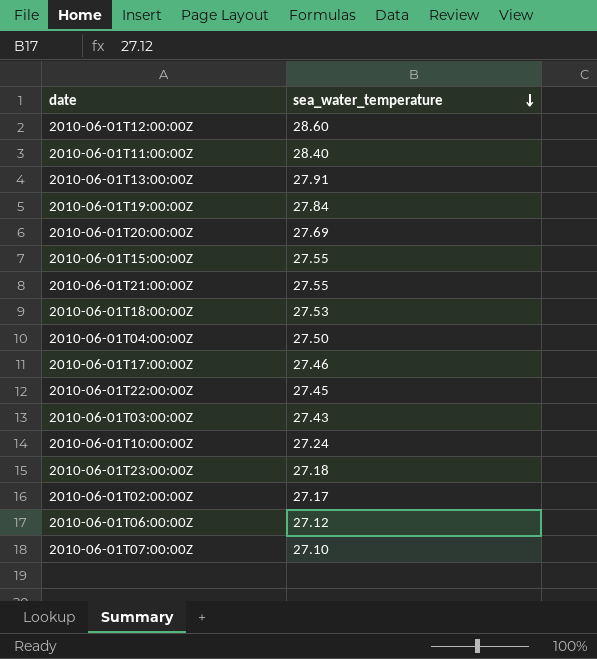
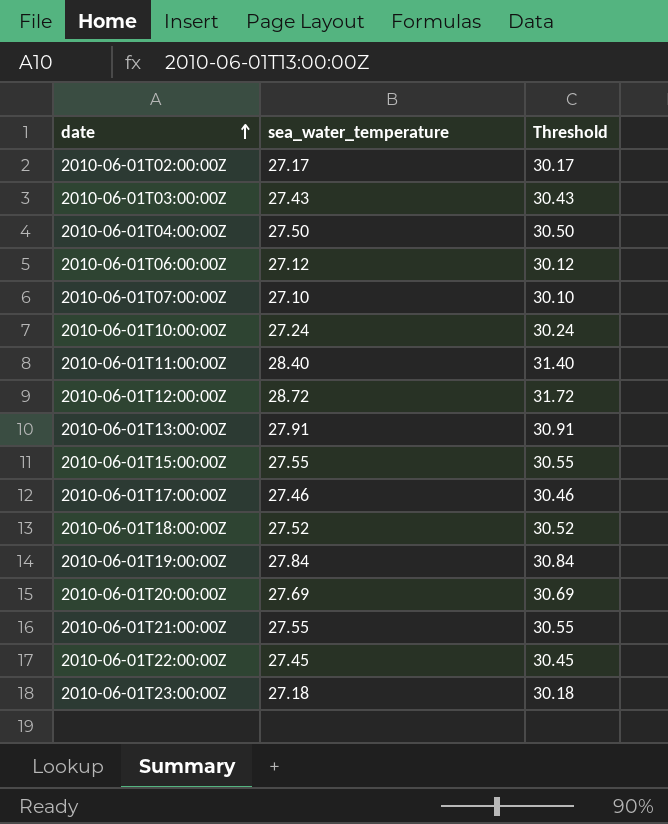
row order: sea_water_temperature descending -> date ascending
column Threshold | formula: none -> [sea_water_temperature] + 3
2010-06-01T12:00:00Z | sea_water_temperature: 28.60 -> 28.72
2010-06-01T18:00:00Z | sea_water_temperature: 27.53 -> 27.52

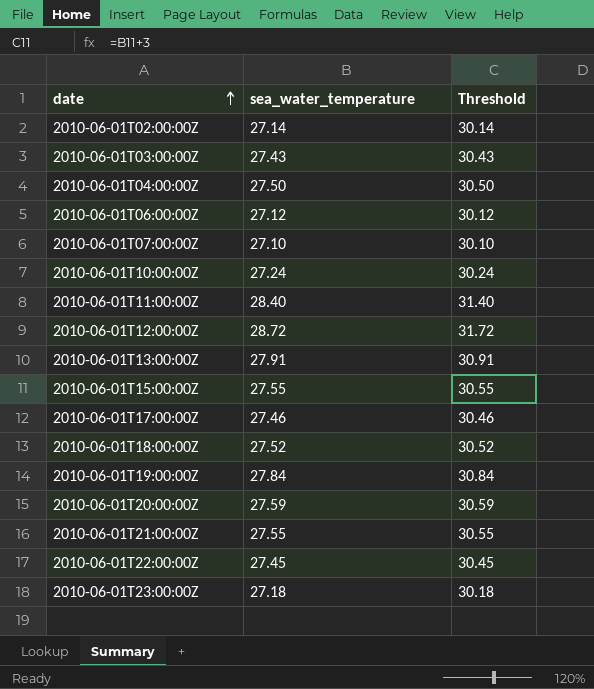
2010-06-01T02:00:00Z | sea_water_temperature: 27.17 -> 27.14
2010-06-01T02:00:00Z | Threshold: 30.17 -> 30.14
2010-06-01T20:00:00Z | sea_water_temperature: 27.69 -> 27.59
2010-06-01T20:00:00Z | Threshold: 30.69 -> 30.59

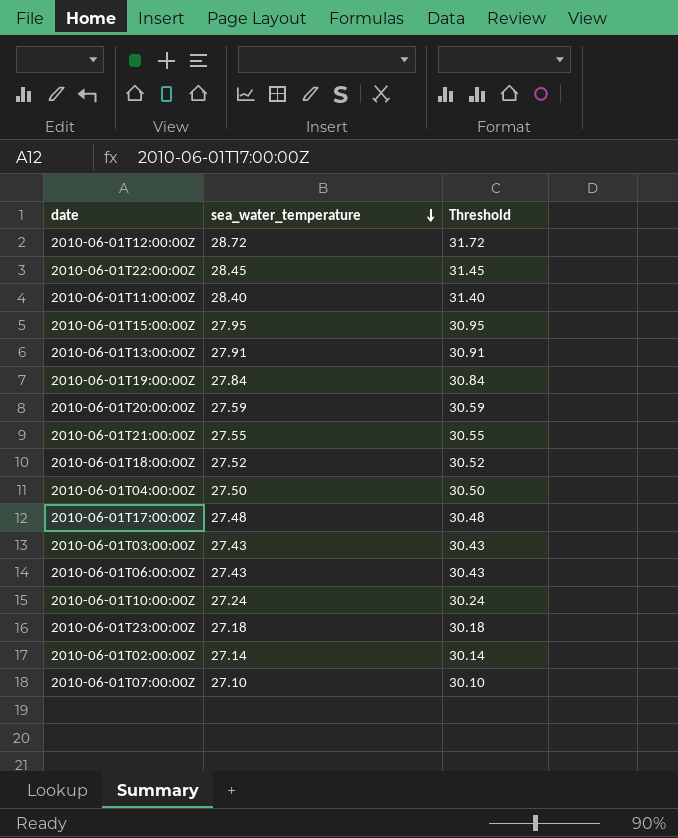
row order: date ascending -> sea_water_temperature descending
2010-06-01T22:00:00Z | sea_water_temperature: 27.45 -> 28.45
2010-06-01T22:00:00Z | Threshold: 30.45 -> 31.45
2010-06-01T15:00:00Z | sea_water_temperature: 27.55 -> 27.95
2010-06-01T15:00:00Z | Threshold: 30.55 -> 30.95
2010-06-01T17:00:00Z | sea_water_temperature: 27.46 -> 27.48
2010-06-01T17:00:00Z | Threshold: 30.46 -> 30.48
2010-06-01T06:00:00Z | sea_water_temperature: 27.12 -> 27.43
2010-06-01T06:00:00Z | Threshold: 30.12 -> 30.43

